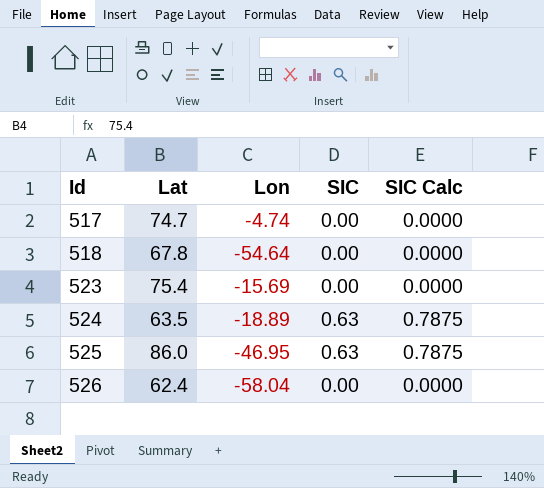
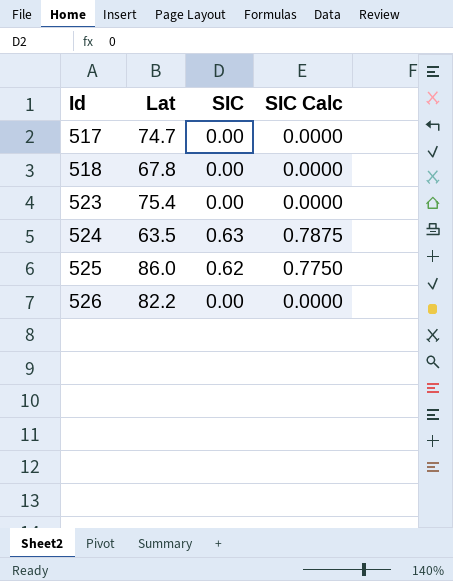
column Lon | position: 3 -> none
525 | SIC: 0.63 -> 0.62
525 | SIC Calc: 0.7875 -> 0.7750
526 | Lat: 62.4 -> 82.2

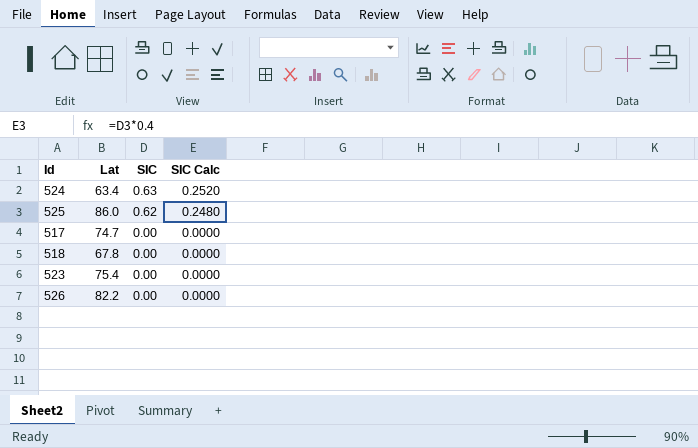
row order: Id ascending -> SIC descending
column SIC Calc | formula: [SIC] * 1.25 -> [SIC] * 0.4
524 | Lat: 63.5 -> 63.4

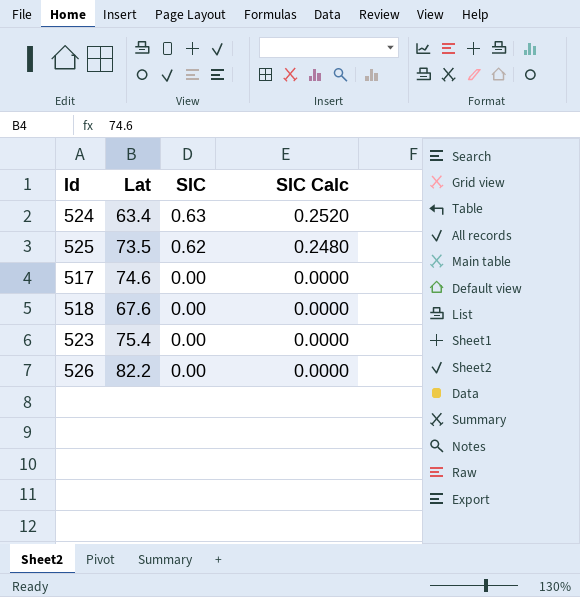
525 | Lat: 86.0 -> 73.5
517 | Lat: 74.7 -> 74.6
518 | Lat: 67.8 -> 67.6

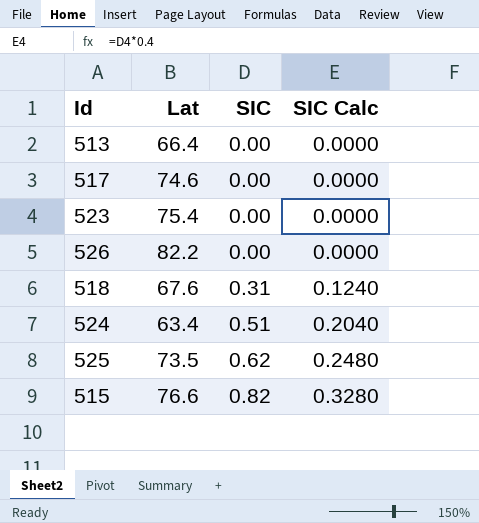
row order: SIC descending -> SIC ascending
row 513: none -> 66.4 | 0.00 | 0.0000
518 | SIC: 0.00 -> 0.31
518 | SIC Calc: 0.0000 -> 0.1240
524 | SIC: 0.63 -> 0.51
524 | SIC Calc: 0.2520 -> 0.2040
row 515: none -> 76.6 | 0.82 | 0.3280

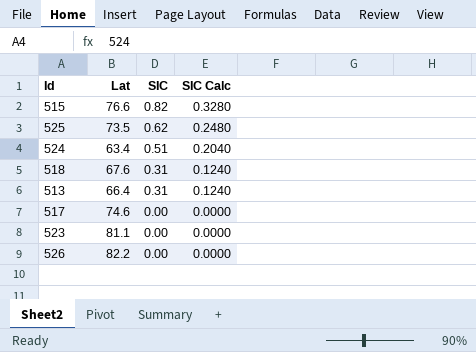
row order: SIC ascending -> SIC descending
513 | SIC: 0.00 -> 0.31
513 | SIC Calc: 0.0000 -> 0.1240
523 | Lat: 75.4 -> 81.1

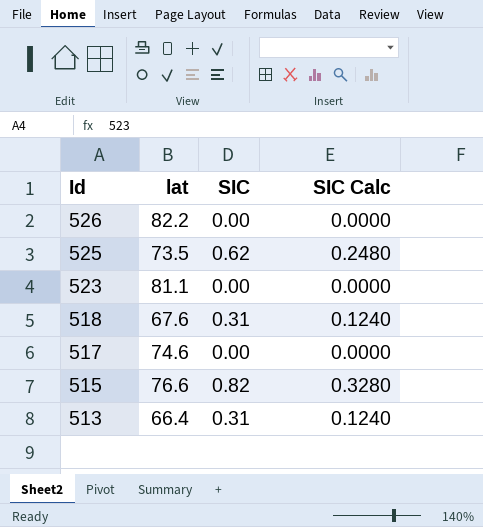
row order: SIC descending -> Id descending
column name: Lat -> lat
row 524: 63.4 | 0.51 | 0.2040 -> none

